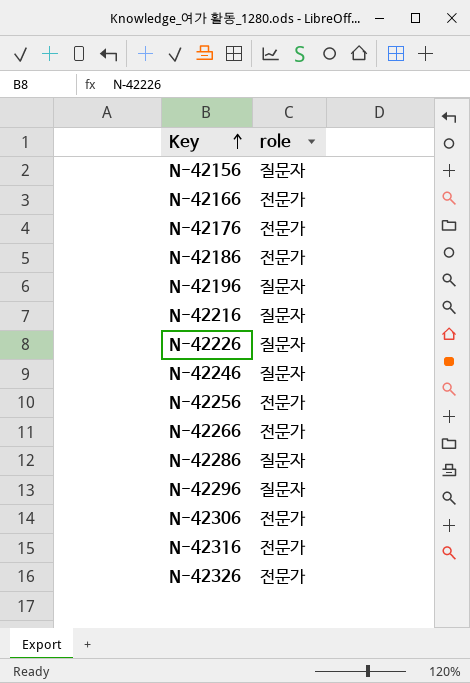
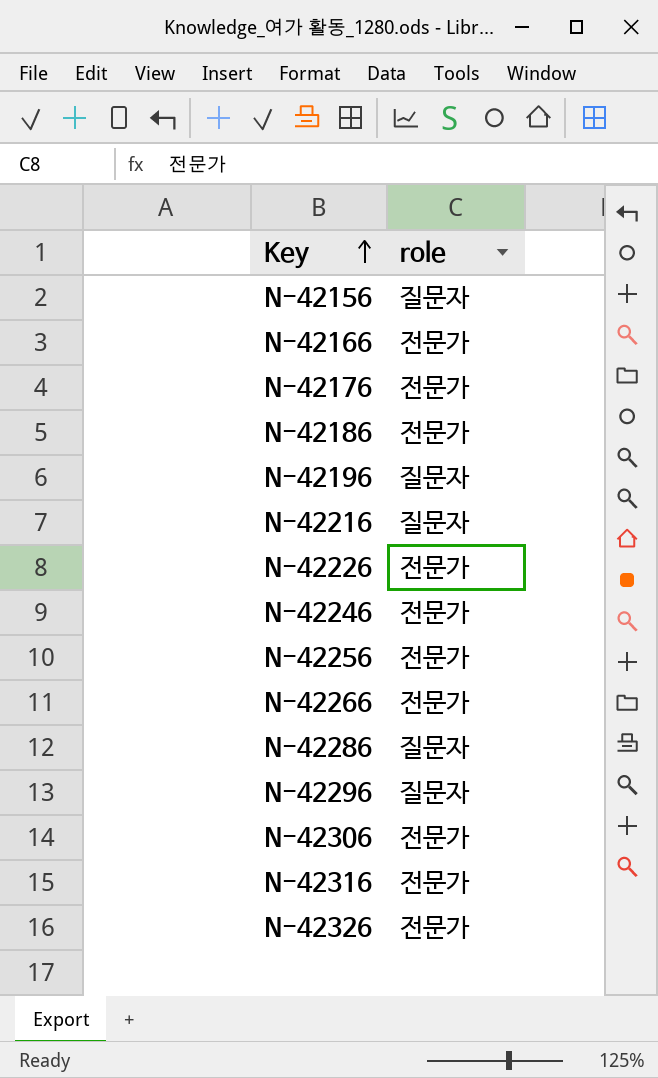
N-42226 | role: 질문자 -> 전문가
N-42246 | role: 질문자 -> 전문가

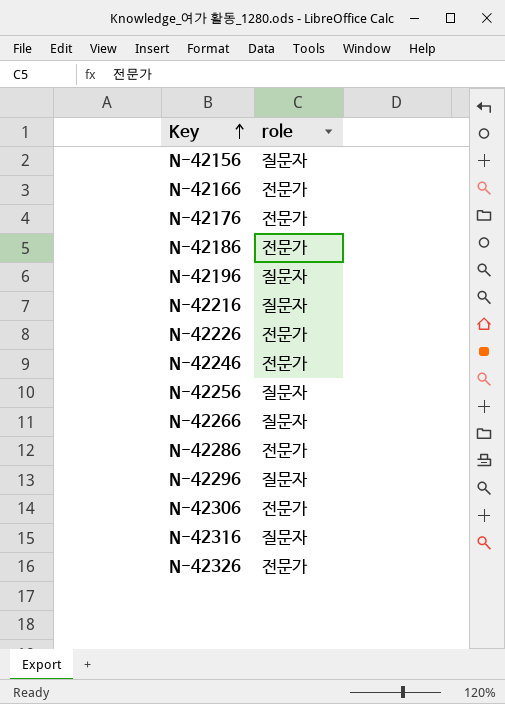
N-42256 | role: 전문가 -> 질문자
N-42266 | role: 전문가 -> 질문자
N-42286 | role: 질문자 -> 전문가
N-42316 | role: 전문가 -> 질문자

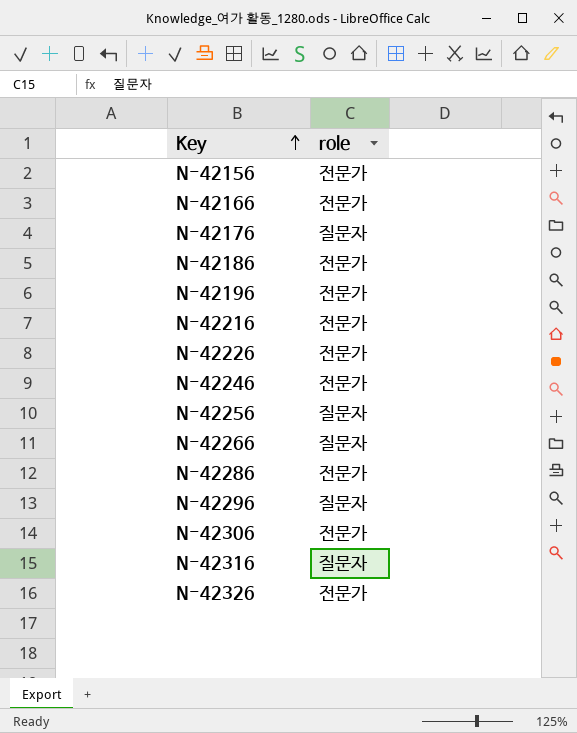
N-42156 | role: 질문자 -> 전문가
N-42176 | role: 전문가 -> 질문자
N-42196 | role: 질문자 -> 전문가
N-42216 | role: 질문자 -> 전문가

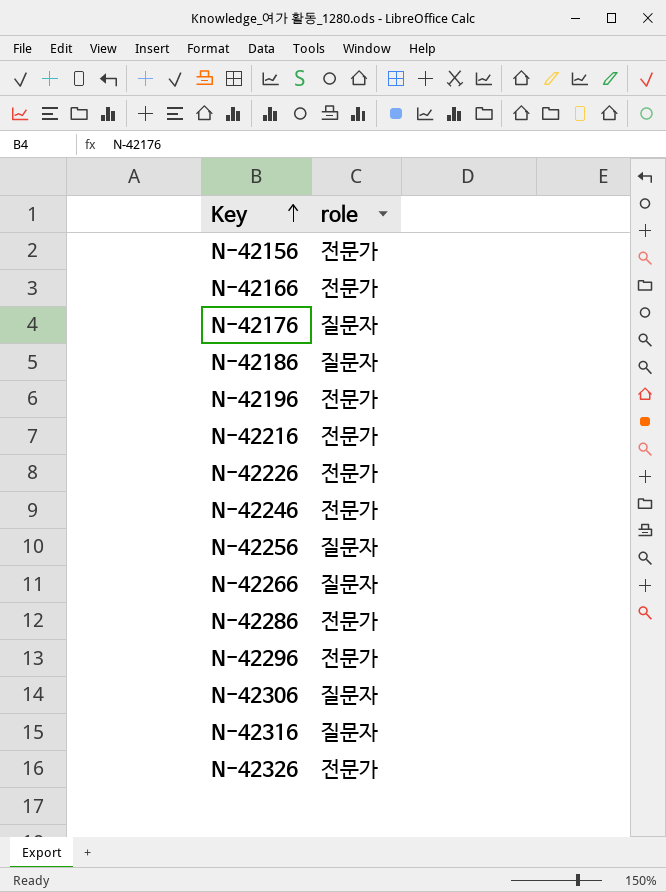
N-42186 | role: 전문가 -> 질문자
N-42296 | role: 질문자 -> 전문가
N-42306 | role: 전문가 -> 질문자

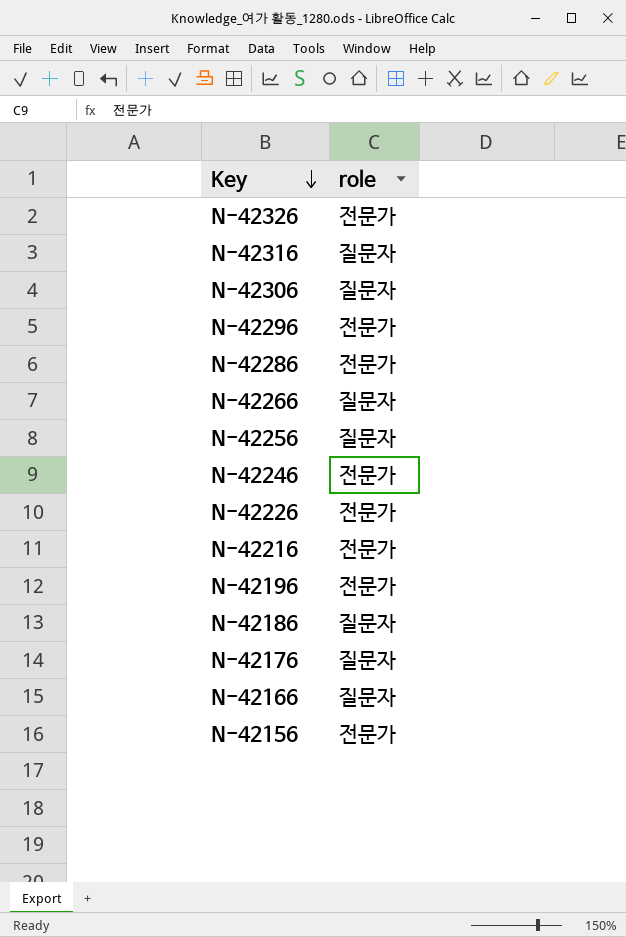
row order: Key ascending -> Key descending
N-42166 | role: 전문가 -> 질문자

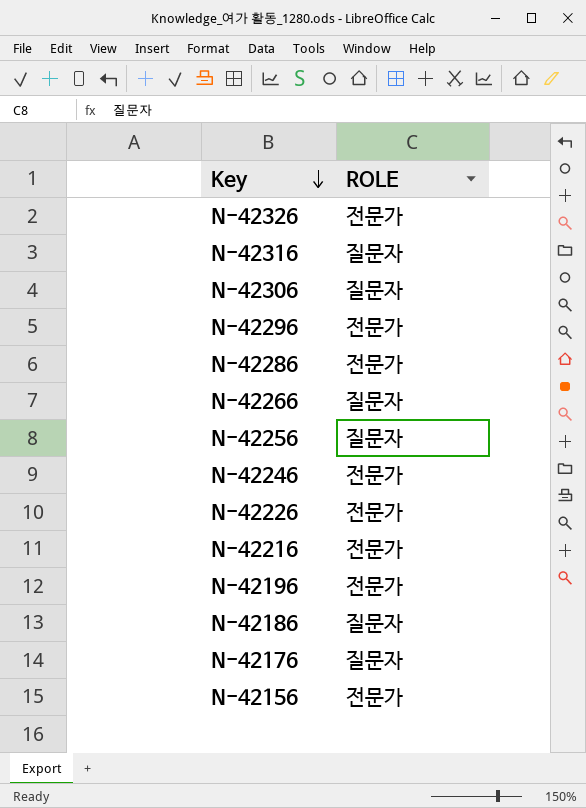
column name: role -> ROLE
row N-42166: 질문자 -> none

